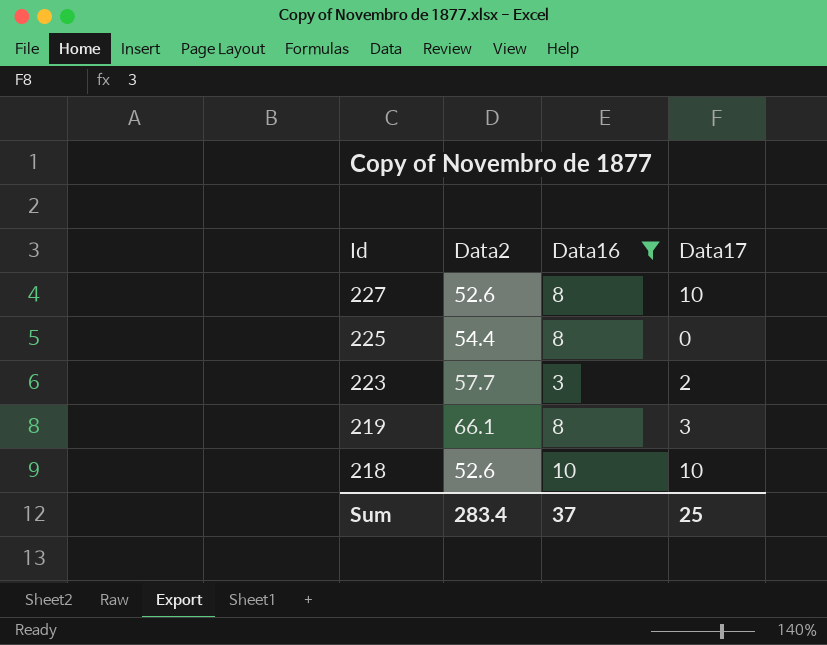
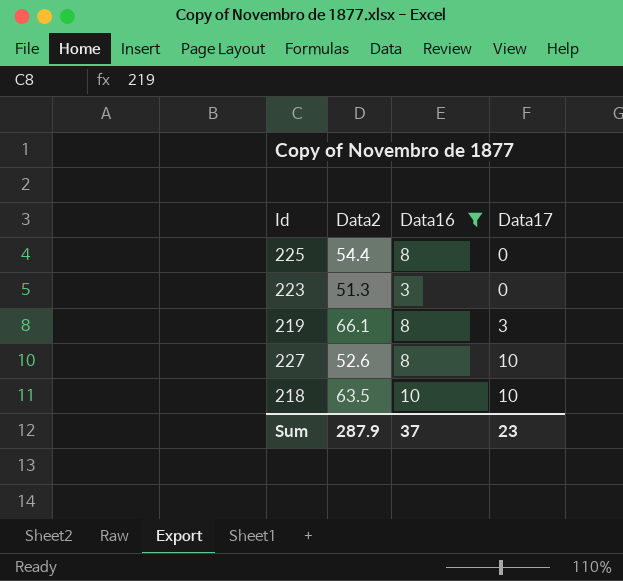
row order: Id descending -> Data17 ascending
223 | Data2: 57.7 -> 51.3
223 | Data17: 2 -> 0
218 | Data2: 52.6 -> 63.5
Sum | Data2: 283.4 -> 287.9
Sum | Data17: 25 -> 23

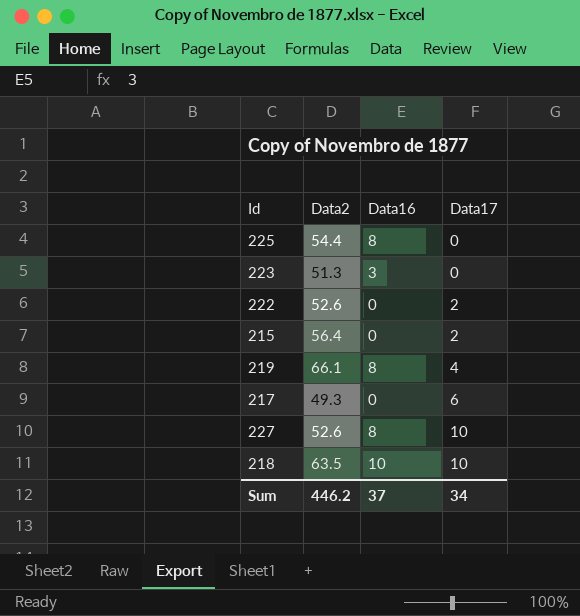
filter: Data16 != 0 -> none
219 | Data17: 3 -> 4
Sum | Data2: 287.9 -> 446.2
Sum | Data17: 23 -> 34

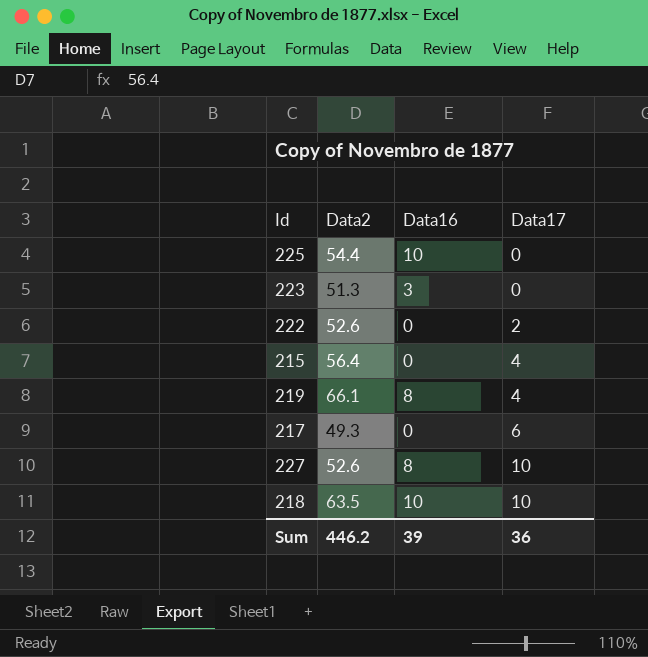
225 | Data16: 8 -> 10
215 | Data17: 2 -> 4
Sum | Data16: 37 -> 39
Sum | Data17: 34 -> 36

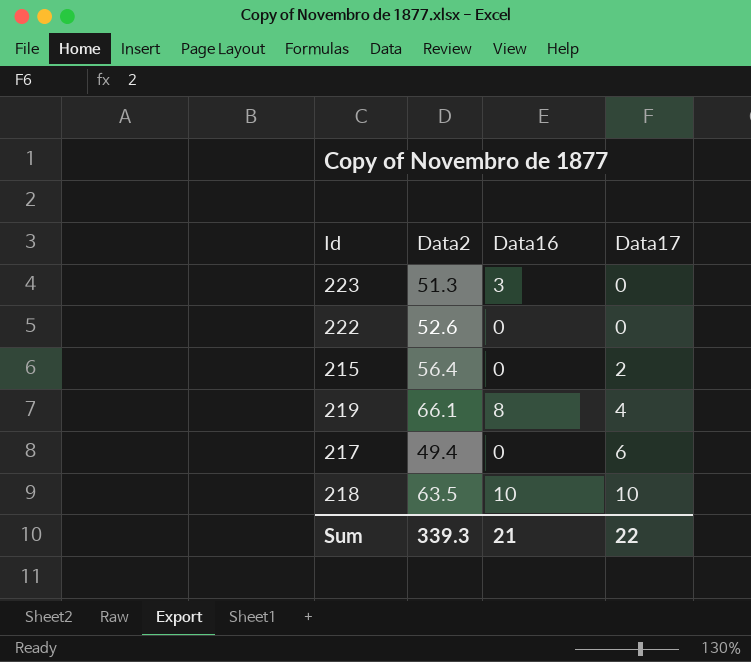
row 225: 54.4 | 10 | 0 -> none
row 227: 52.6 | 8 | 10 -> none
222 | Data17: 2 -> 0
215 | Data17: 4 -> 2
217 | Data2: 49.3 -> 49.4
Sum | Data2: 446.2 -> 339.3
Sum | Data16: 39 -> 21
Sum | Data17: 36 -> 22

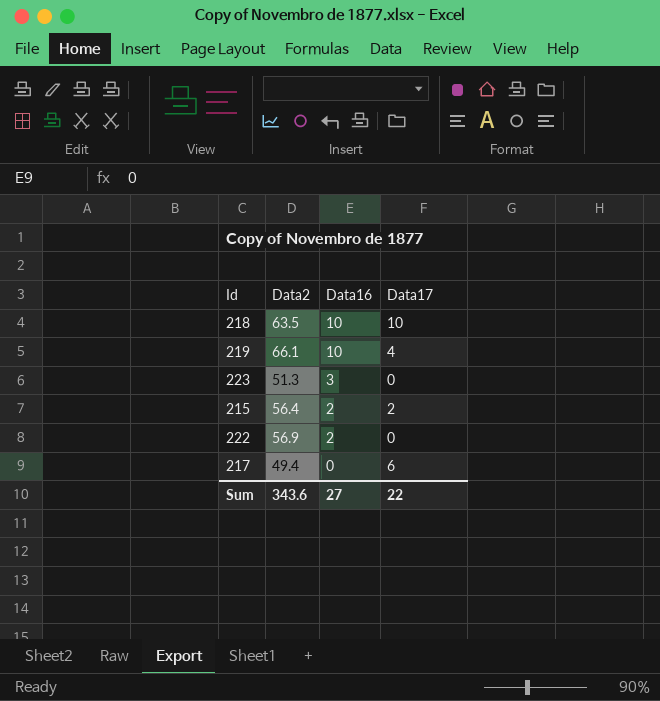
row order: Data17 ascending -> Data16 descending
219 | Data16: 8 -> 10
215 | Data16: 0 -> 2
222 | Data2: 52.6 -> 56.9
222 | Data16: 0 -> 2
Sum | Data2: 339.3 -> 343.6
Sum | Data16: 21 -> 27

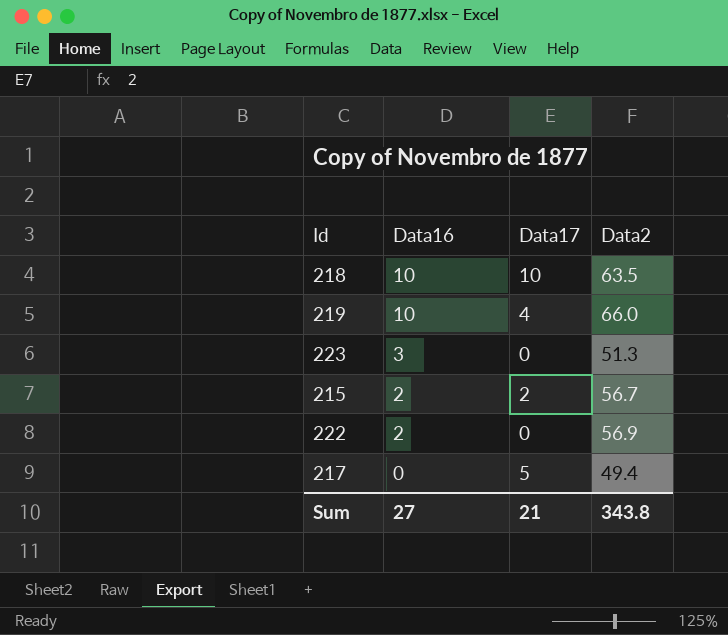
column Data2 | position: 2 -> 4
219 | Data2: 66.1 -> 66.0
215 | Data2: 56.4 -> 56.7
217 | Data17: 6 -> 5
Sum | Data17: 22 -> 21
Sum | Data2: 343.6 -> 343.8

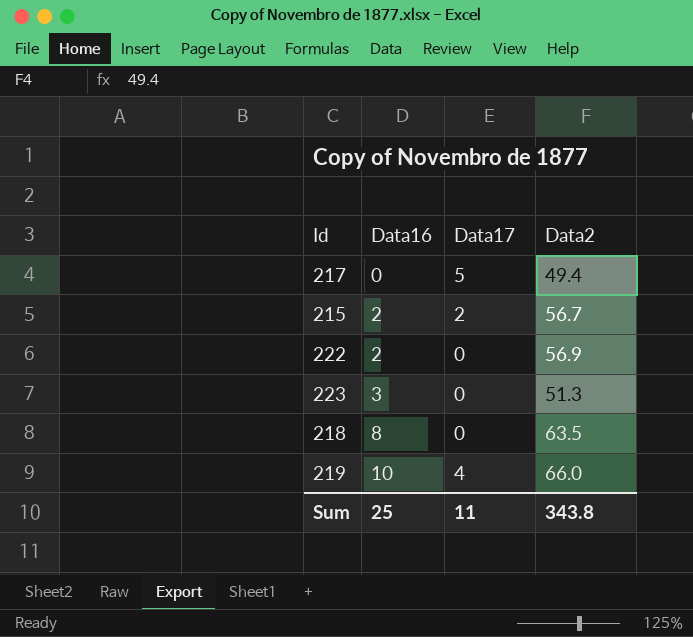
row order: Data16 descending -> Data16 ascending
218 | Data16: 10 -> 8
218 | Data17: 10 -> 0
Sum | Data16: 27 -> 25
Sum | Data17: 21 -> 11

